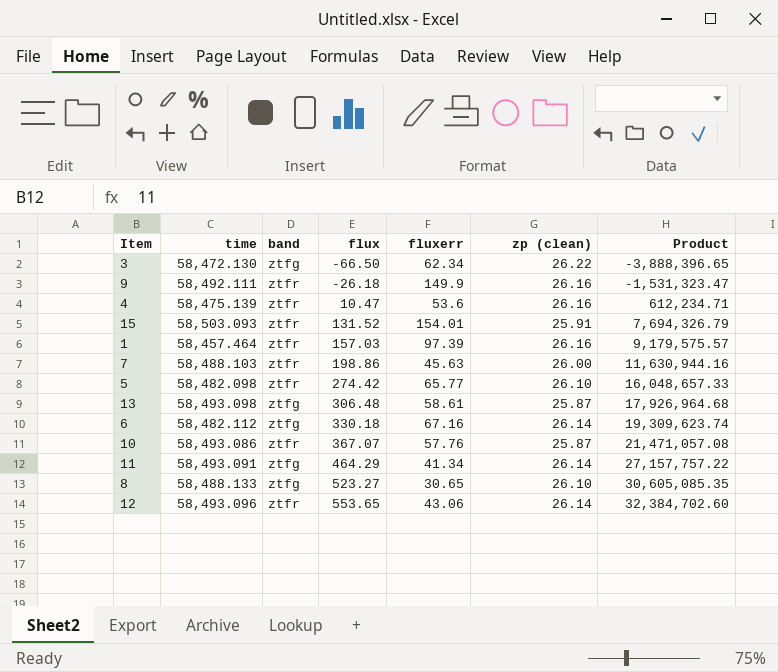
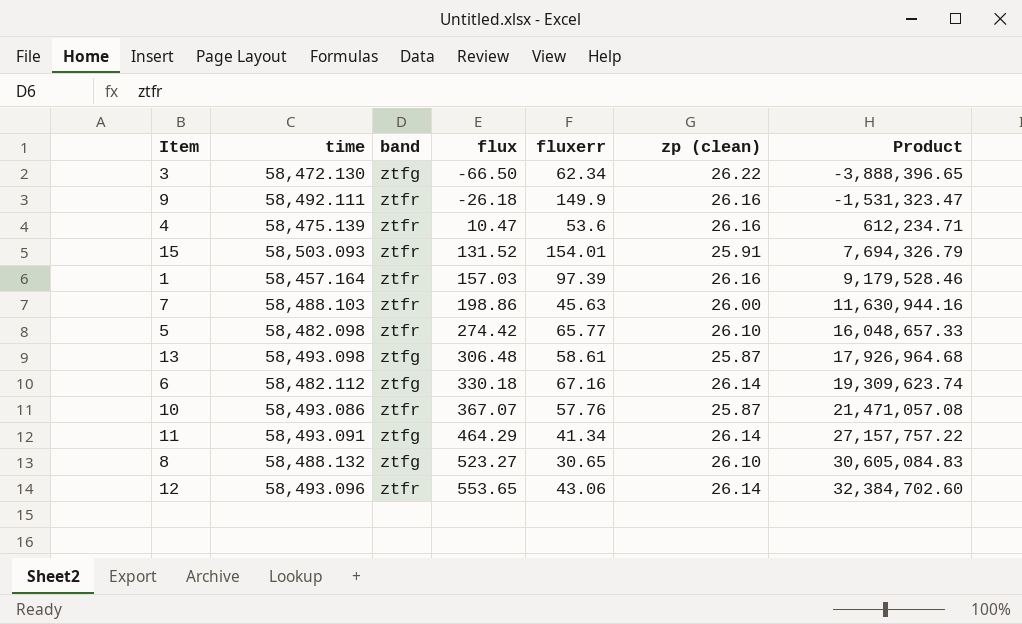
1 | time: 58,457.464 -> 58,457.164
1 | Product: 9,179,575.57 -> 9,179,528.46
8 | time: 58,488.133 -> 58,488.132
8 | Product: 30,605,085.35 -> 30,605,084.83

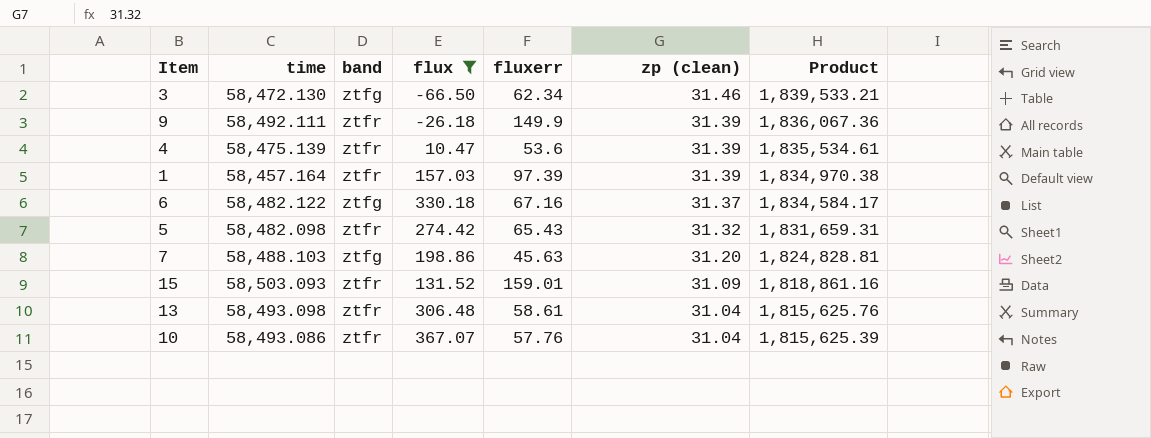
filter: none -> flux <= 367.07
row order: flux ascending -> zp (clean) descending
column Product | formula: [time] * [flux] -> [time] * [zp (clean)]
3 | zp (clean): 26.22 -> 31.46
9 | zp (clean): 26.16 -> 31.39
4 | zp (clean): 26.16 -> 31.39
1 | zp (clean): 26.16 -> 31.39
6 | time: 58,482.112 -> 58,482.122
6 | zp (clean): 26.14 -> 31.37
5 | fluxerr: 65.77 -> 65.43
5 | zp (clean): 26.10 -> 31.32
7 | band: ztfr -> ztfg
7 | zp (clean): 26.00 -> 31.20
15 | fluxerr: 154.01 -> 159.01
15 | zp (clean): 25.91 -> 31.09
13 | band: ztfg -> ztfr
13 | zp (clean): 25.87 -> 31.04
10 | zp (clean): 25.87 -> 31.04

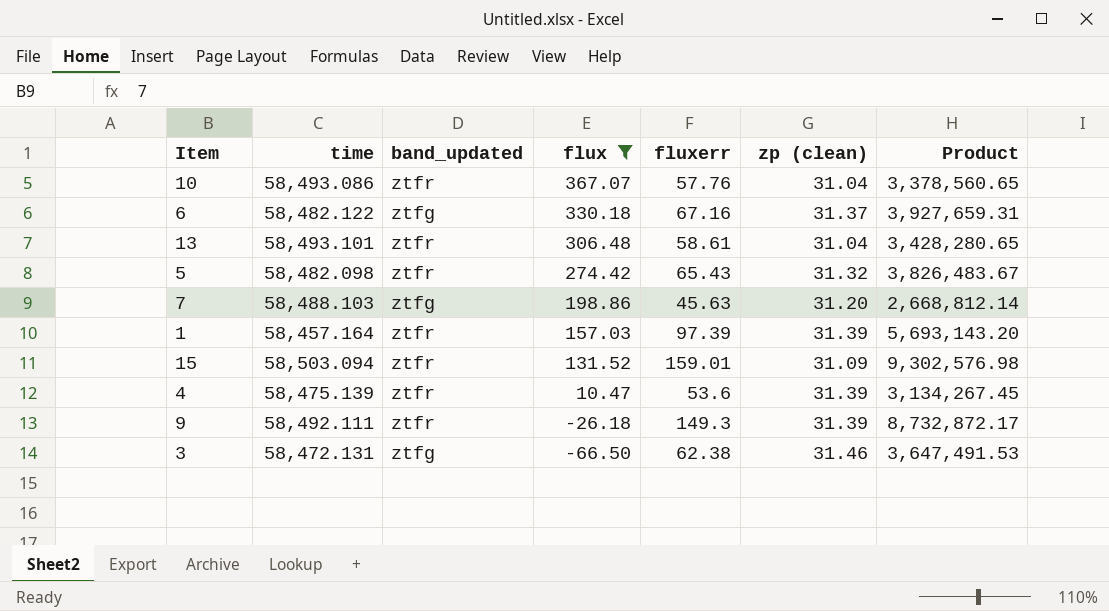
row order: zp (clean) descending -> flux descending
column name: band -> band_updated
column Product | formula: [time] * [zp (clean)] -> [time] * [fluxerr]
13 | time: 58,493.098 -> 58,493.101
15 | time: 58,503.093 -> 58,503.094
9 | fluxerr: 149.9 -> 149.3
3 | time: 58,472.130 -> 58,472.131
3 | fluxerr: 62.34 -> 62.38

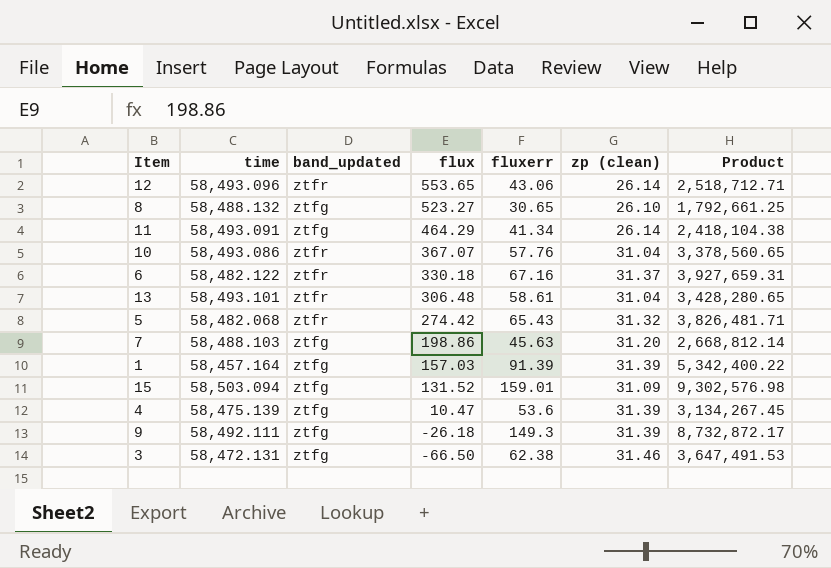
filter: flux <= 367.07 -> none
6 | band_updated: ztfg -> ztfr
5 | time: 58,482.098 -> 58,482.068
5 | Product: 3,826,483.67 -> 3,826,481.71
1 | band_updated: ztfr -> ztfg
1 | fluxerr: 97.39 -> 91.39
1 | Product: 5,693,143.20 -> 5,342,400.22
15 | band_updated: ztfr -> ztfg
4 | band_updated: ztfr -> ztfg
9 | band_updated: ztfr -> ztfg

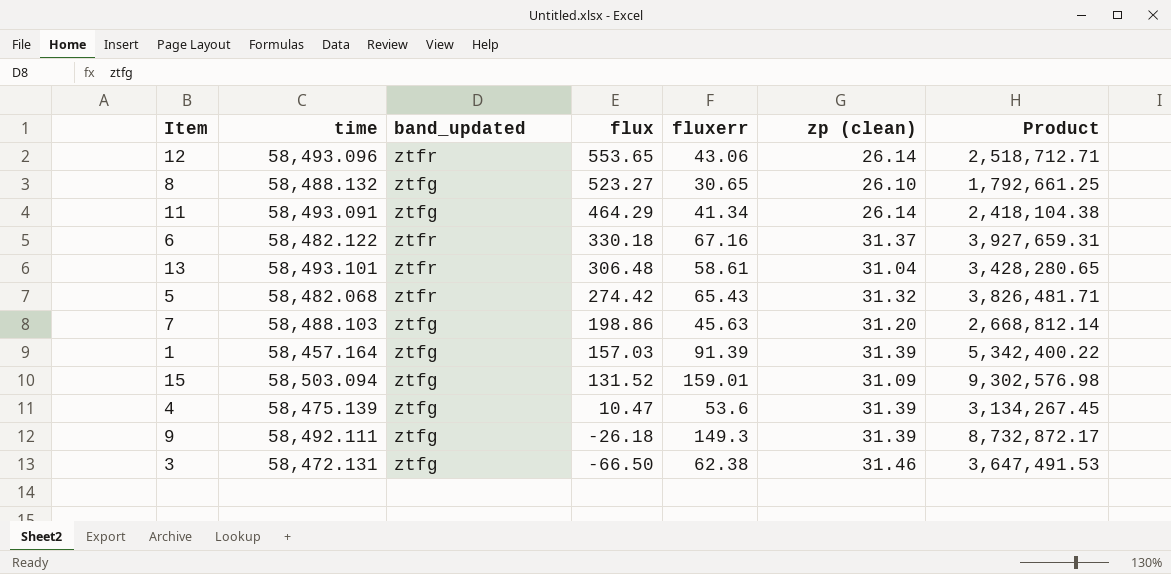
row 10: 58,493.086 | ztfr | 367.07 | 57.76 | 31.04 | 3,378,560.65 -> none

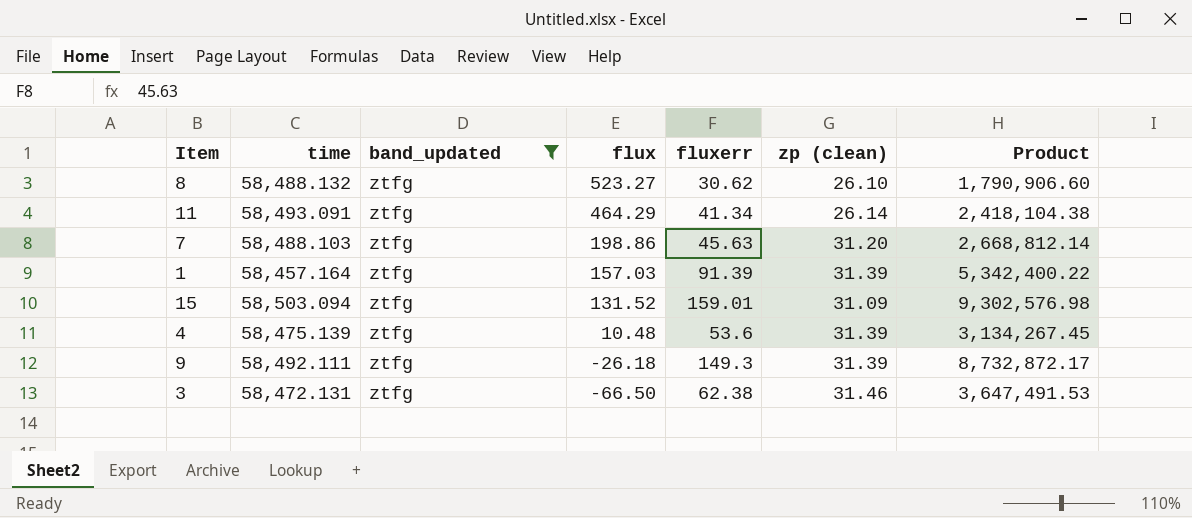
filter: none -> band_updated = ztfg
8 | fluxerr: 30.65 -> 30.62
8 | Product: 1,792,661.25 -> 1,790,906.60
4 | flux: 10.47 -> 10.48

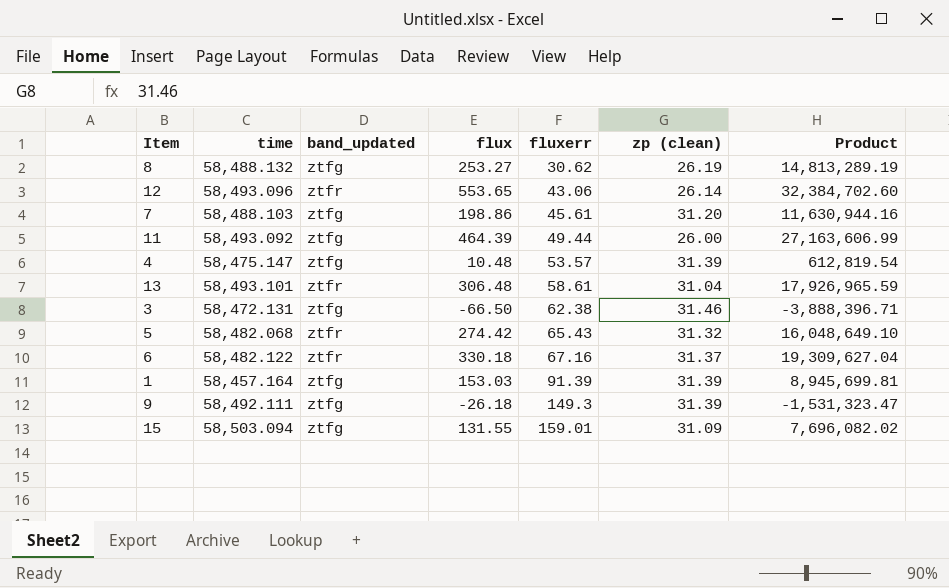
filter: band_updated = ztfg -> none
row order: flux descending -> fluxerr ascending
column Product | formula: [time] * [fluxerr] -> [time] * [flux]
8 | flux: 523.27 -> 253.27
8 | zp (clean): 26.10 -> 26.19
7 | fluxerr: 45.63 -> 45.61
11 | time: 58,493.091 -> 58,493.092
11 | flux: 464.29 -> 464.39
11 | fluxerr: 41.34 -> 49.44
11 | zp (clean): 26.14 -> 26.00
4 | time: 58,475.139 -> 58,475.147
4 | fluxerr: 53.6 -> 53.57
1 | flux: 157.03 -> 153.03
15 | flux: 131.52 -> 131.55

